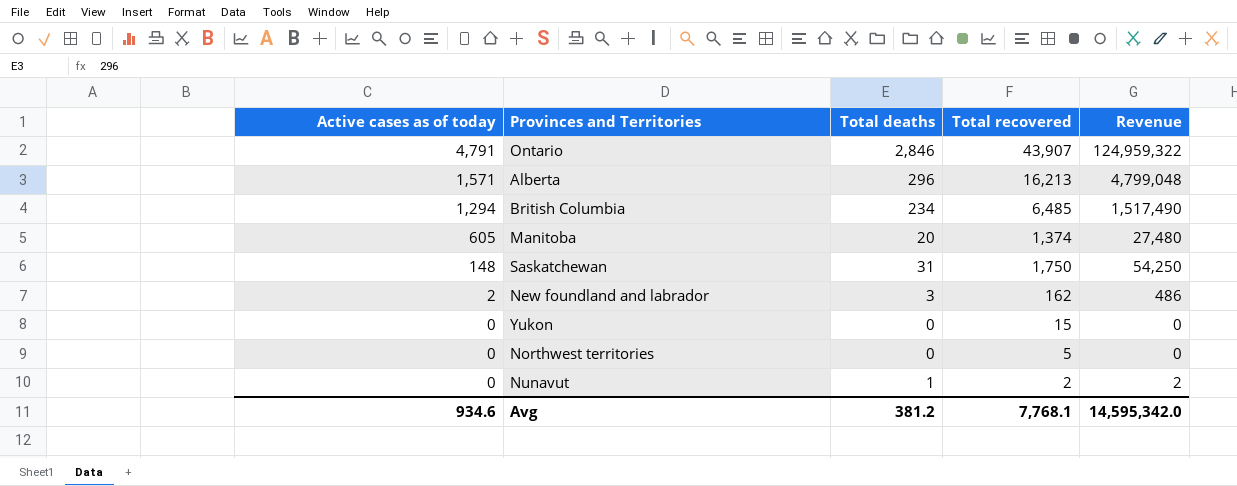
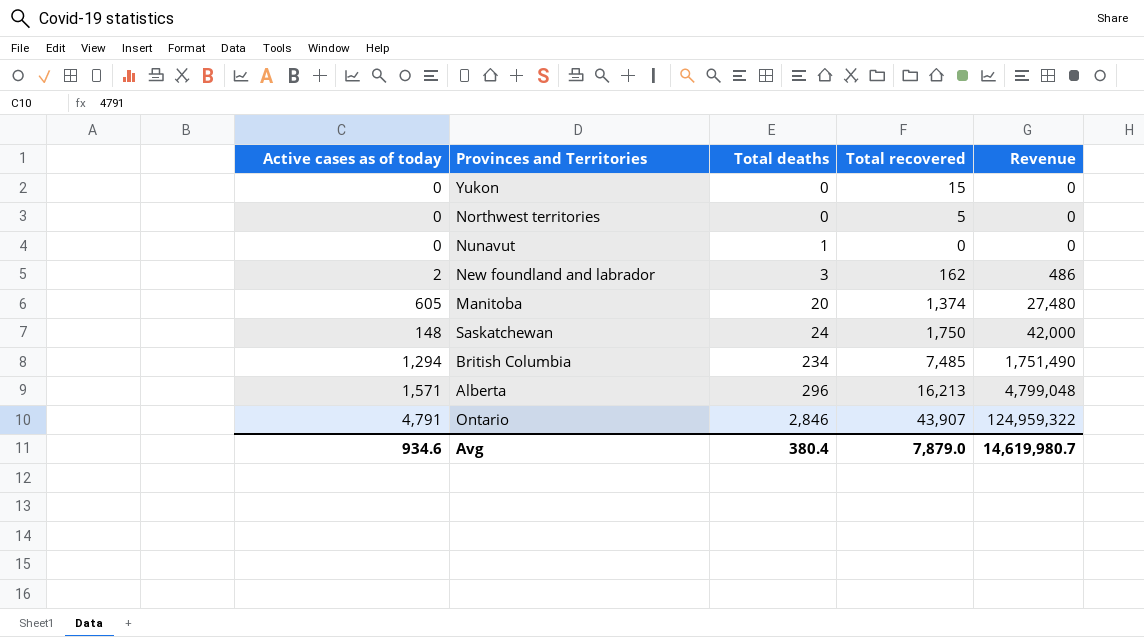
row order: Active cases as of today descending -> Total deaths ascending
Nunavut | Total recovered: 2 -> 0
Nunavut | Revenue: 2 -> 0
Saskatchewan | Total deaths: 31 -> 24
Saskatchewan | Revenue: 54,250 -> 42,000
British Columbia | Total recovered: 6,485 -> 7,485
British Columbia | Revenue: 1,517,490 -> 1,751,490
Avg | Total deaths: 381.2 -> 380.4
Avg | Total recovered: 7,768.1 -> 7,879.0
Avg | Revenue: 14,595,342.0 -> 14,619,980.7

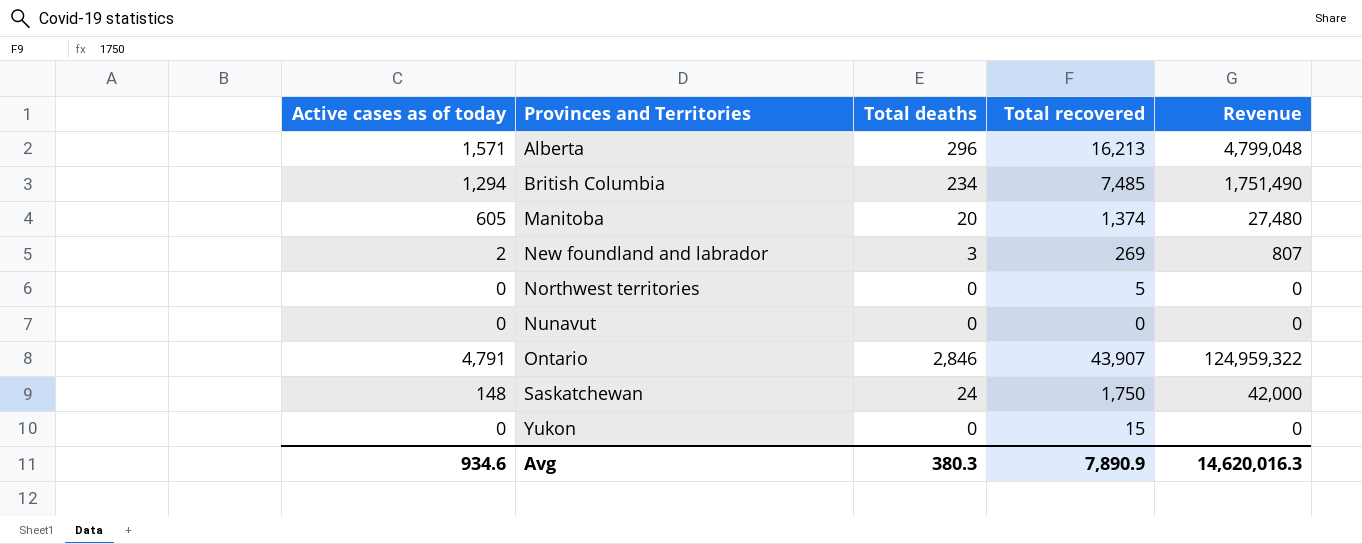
row order: Total deaths ascending -> Provinces and Territories ascending
New foundland and labrador | Total recovered: 162 -> 269
New foundland and labrador | Revenue: 486 -> 807
Nunavut | Total deaths: 1 -> 0
Avg | Total deaths: 380.4 -> 380.3
Avg | Total recovered: 7,879.0 -> 7,890.9
Avg | Revenue: 14,619,980.7 -> 14,620,016.3

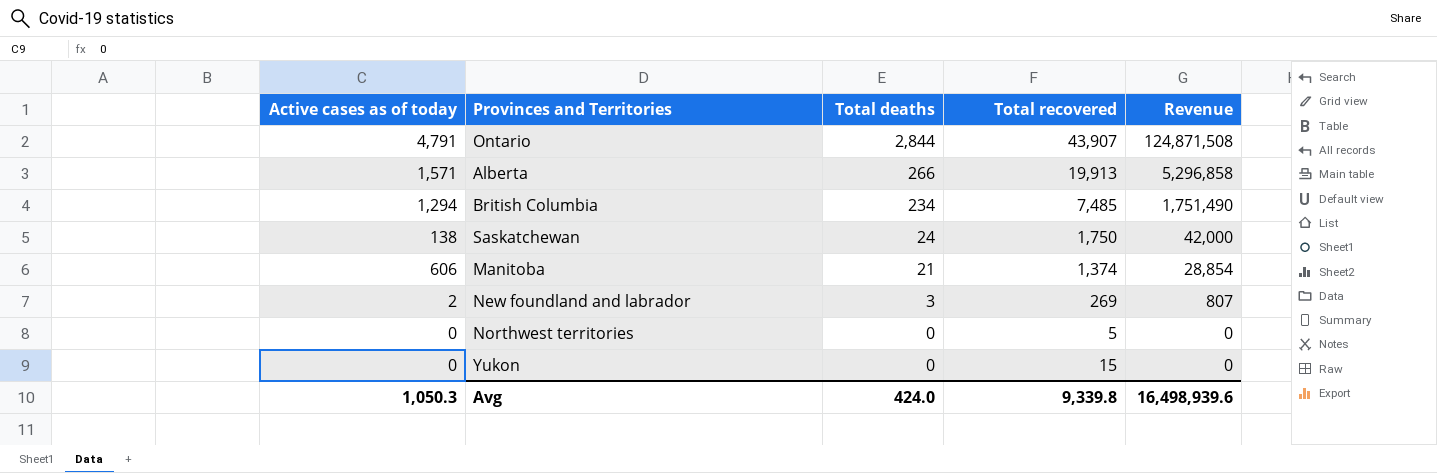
row order: Provinces and Territories ascending -> Total deaths descending
row Nunavut: 0 | 0 | 0 | 0 -> none
Ontario | Total deaths: 2,846 -> 2,844
Ontario | Revenue: 124,959,322 -> 124,871,508
Alberta | Total deaths: 296 -> 266
Alberta | Total recovered: 16,213 -> 19,913
Alberta | Revenue: 4,799,048 -> 5,296,858
Saskatchewan | Active cases as of today: 148 -> 138
Manitoba | Active cases as of today: 605 -> 606
Manitoba | Total deaths: 20 -> 21
Manitoba | Revenue: 27,480 -> 28,854
Avg | Active cases as of today: 934.6 -> 1,050.3
Avg | Total deaths: 380.3 -> 424.0
Avg | Total recovered: 7,890.9 -> 9,339.8
Avg | Revenue: 14,620,016.3 -> 16,498,939.6

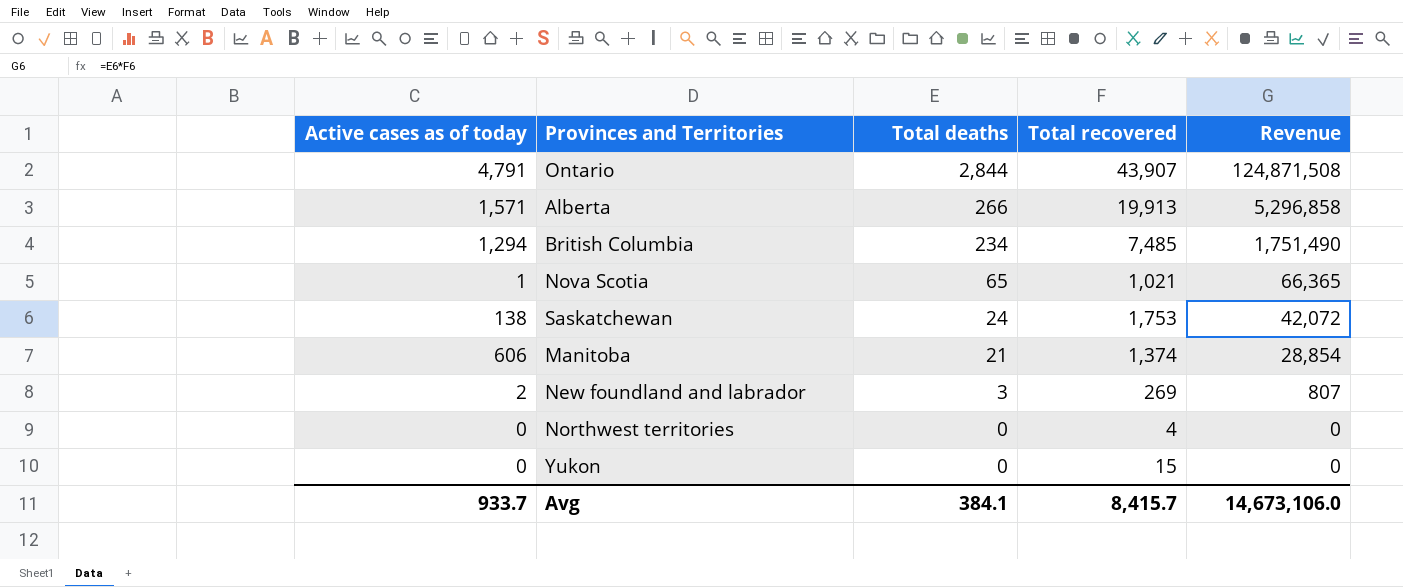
row Nova Scotia: none -> 1 | 65 | 1,021 | 66,365
Saskatchewan | Total recovered: 1,750 -> 1,753
Saskatchewan | Revenue: 42,000 -> 42,072
Northwest territories | Total recovered: 5 -> 4
Avg | Active cases as of today: 1,050.3 -> 933.7
Avg | Total deaths: 424.0 -> 384.1
Avg | Total recovered: 9,339.8 -> 8,415.7
Avg | Revenue: 16,498,939.6 -> 14,673,106.0

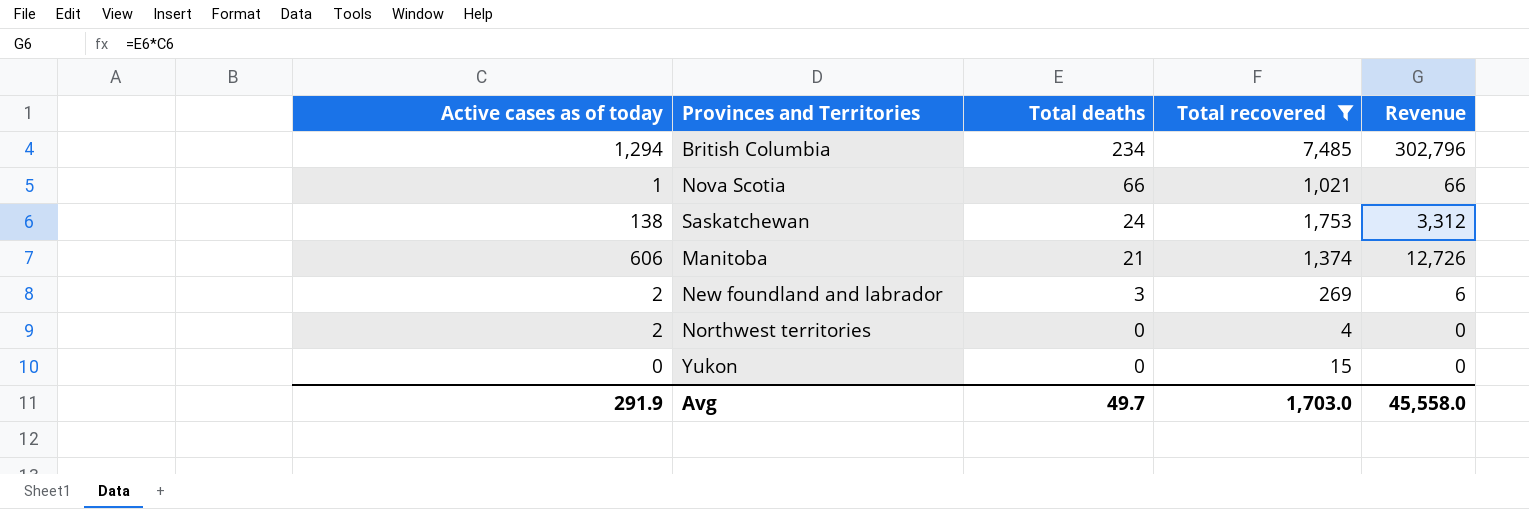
filter: none -> Total recovered <= 7,485
column Revenue | formula: [Total deaths] * [Total recovered] -> [Active cases as of today] * [Total deaths]
Nova Scotia | Total deaths: 65 -> 66
Northwest territories | Active cases as of today: 0 -> 2
Avg | Active cases as of today: 933.7 -> 291.9
Avg | Total deaths: 384.1 -> 49.7
Avg | Total recovered: 8,415.7 -> 1,703.0
Avg | Revenue: 14,673,106.0 -> 45,558.0

